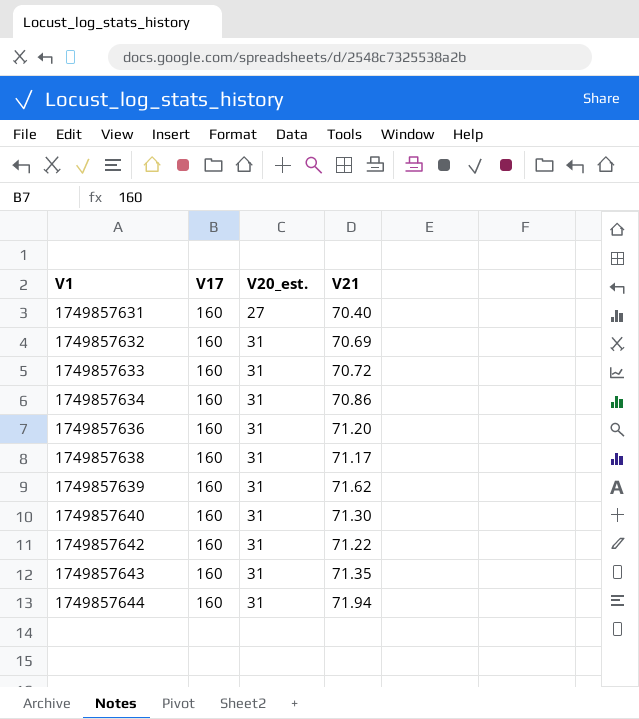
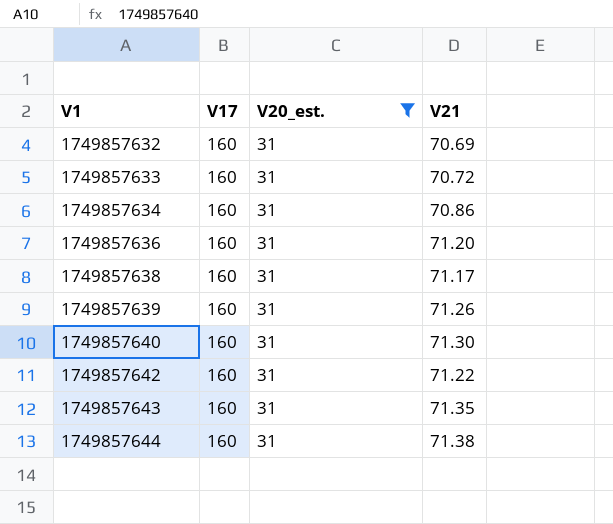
filter: none -> V20_est. = 31
1749857639 | V21: 71.62 -> 71.26
1749857644 | V21: 71.94 -> 71.38

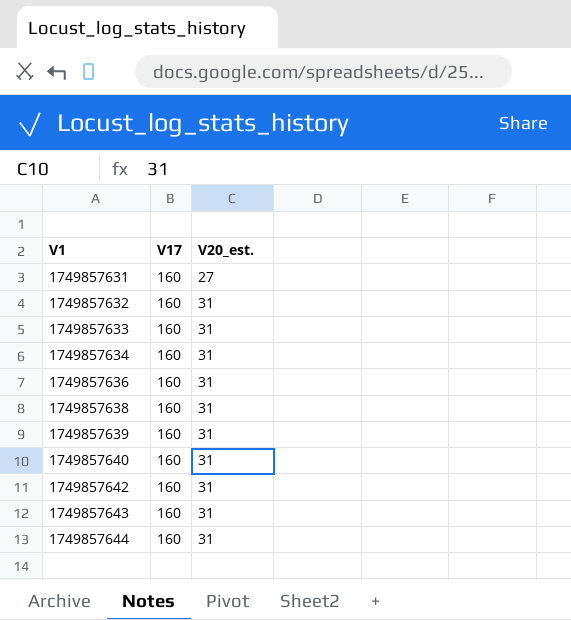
filter: V20_est. = 31 -> none
column V21 | position: 4 -> none

